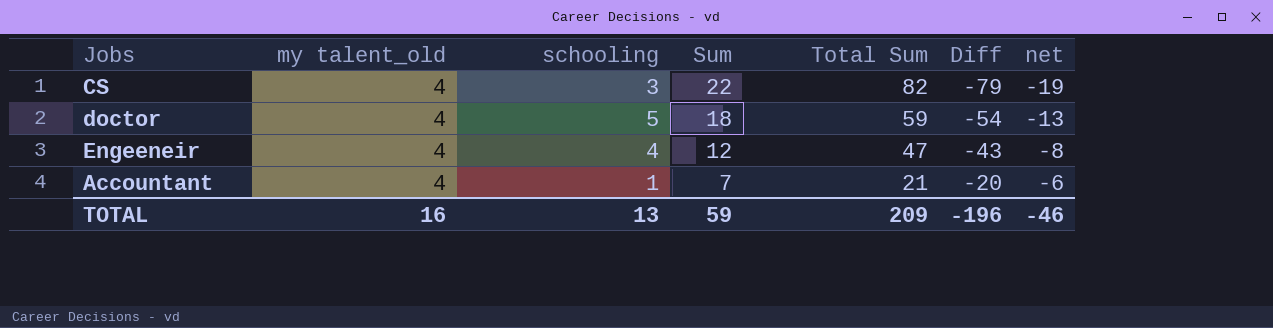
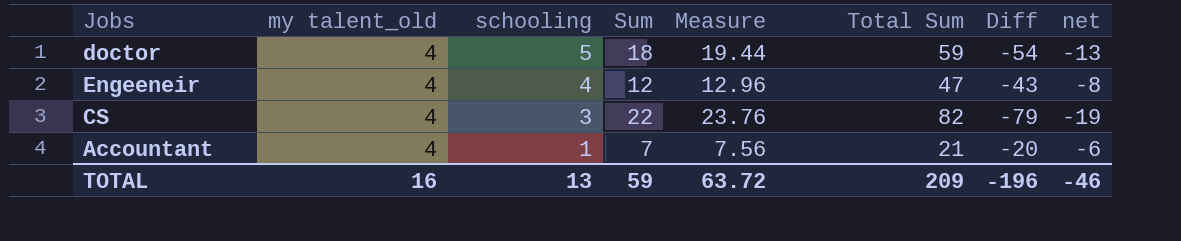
row order: Sum descending -> schooling descending
column Measure | formula: none -> [Sum] * 1.08

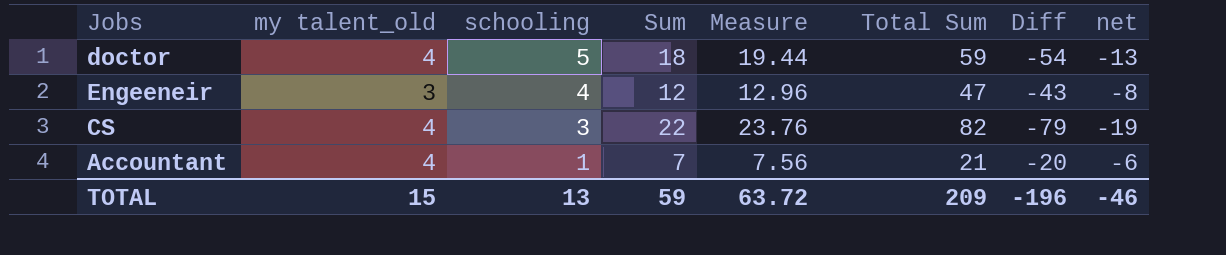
Engeeneir | my talent_old: 4 -> 3
TOTAL | my talent_old: 16 -> 15

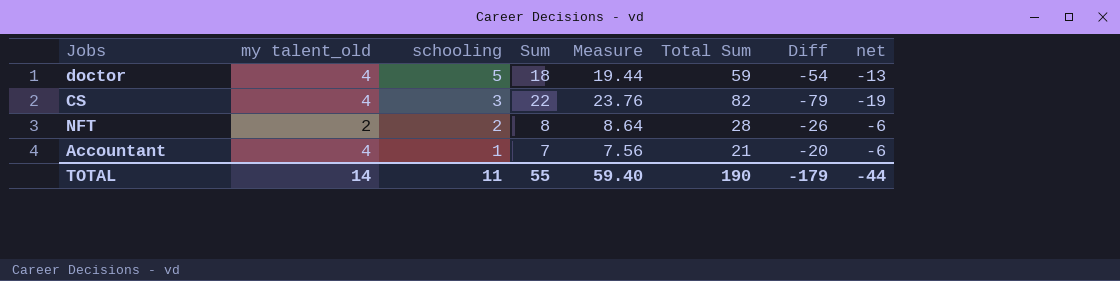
row Engeeneir: 3 | 4 | 12 | 12.96 | 47 | -43 | -8 -> none
row NFT: none -> 2 | 2 | 8 | 8.64 | 28 | -26 | -6
TOTAL | my talent_old: 15 -> 14
TOTAL | schooling: 13 -> 11
TOTAL | Sum: 59 -> 55
TOTAL | Measure: 63.72 -> 59.40
TOTAL | Total Sum: 209 -> 190
TOTAL | Diff: -196 -> -179
TOTAL | net: -46 -> -44

